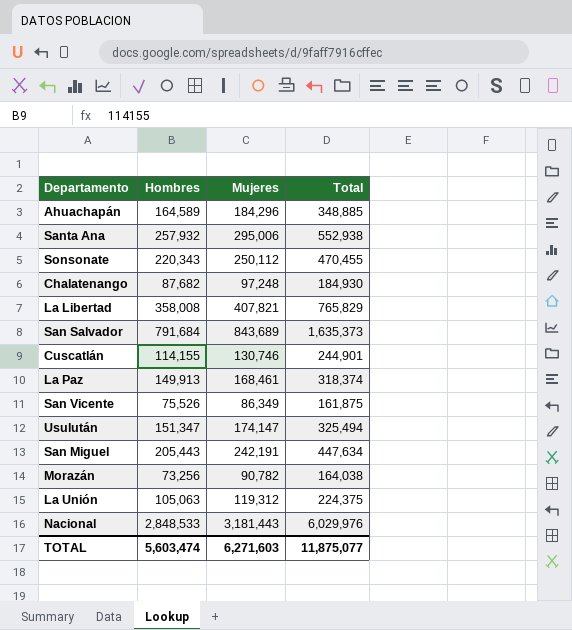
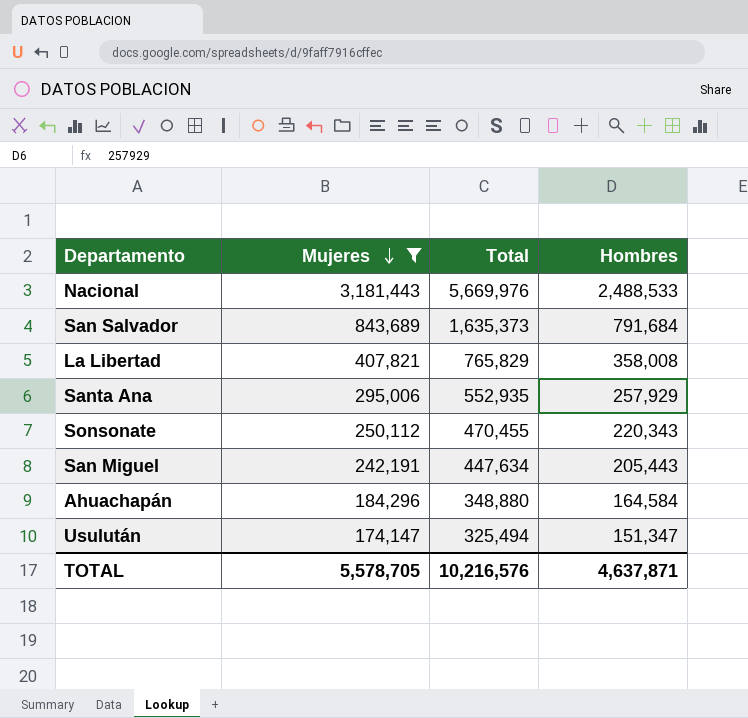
filter: none -> Mujeres >= 174,147
row order: none -> Mujeres descending
column Hombres | position: 2 -> 4
Nacional | Total: 6,029,976 -> 5,669,976
Nacional | Hombres: 2,848,533 -> 2,488,533
Santa Ana | Total: 552,938 -> 552,935
Santa Ana | Hombres: 257,932 -> 257,929
Ahuachapán | Total: 348,885 -> 348,880
Ahuachapán | Hombres: 164,589 -> 164,584
TOTAL | Mujeres: 6,271,603 -> 5,578,705
TOTAL | Total: 11,875,077 -> 10,216,576
TOTAL | Hombres: 5,603,474 -> 4,637,871

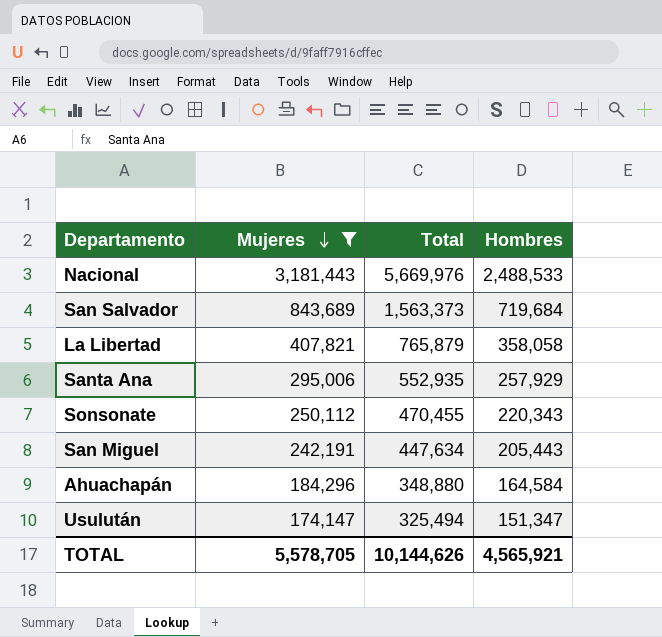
San Salvador | Total: 1,635,373 -> 1,563,373
San Salvador | Hombres: 791,684 -> 719,684
La Libertad | Total: 765,829 -> 765,879
La Libertad | Hombres: 358,008 -> 358,058
TOTAL | Total: 10,216,576 -> 10,144,626
TOTAL | Hombres: 4,637,871 -> 4,565,921

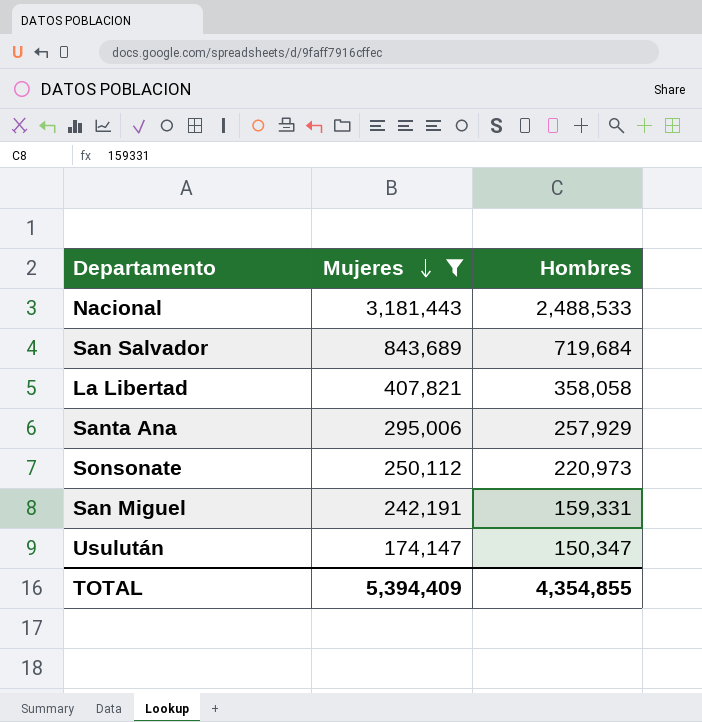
column Total | formula: [Mujeres] + [Hombres] -> none
row Ahuachapán: 184,296 | 348,880 | 164,584 -> none
Sonsonate | Hombres: 220,343 -> 220,973
San Miguel | Hombres: 205,443 -> 159,331
Usulután | Hombres: 151,347 -> 150,347
TOTAL | Mujeres: 5,578,705 -> 5,394,409
TOTAL | Hombres: 4,565,921 -> 4,354,855

